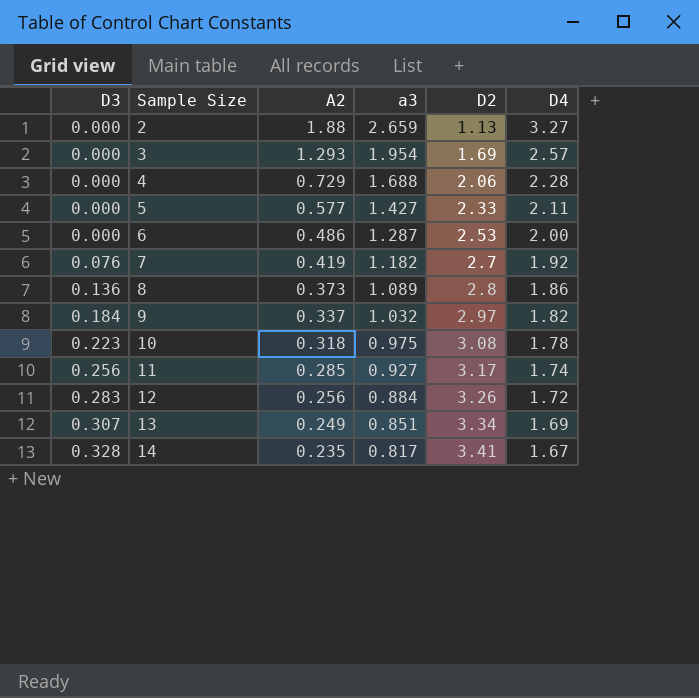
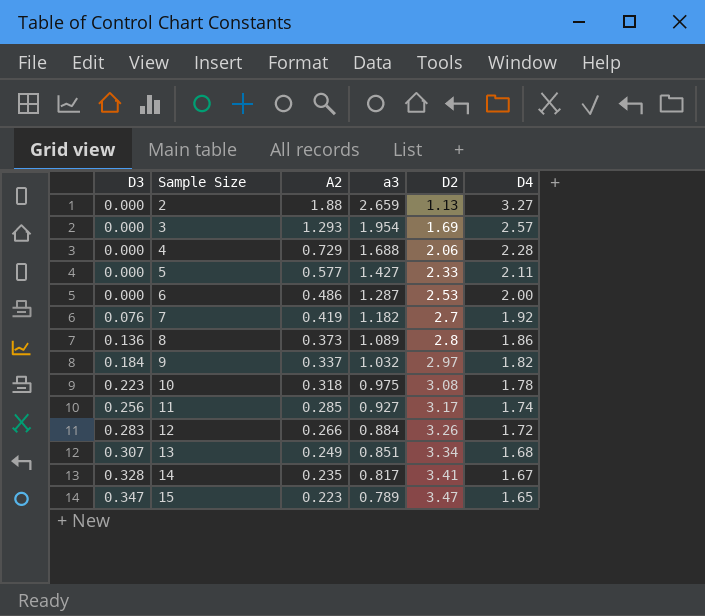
12 | A2: 0.256 -> 0.266
13 | D4: 1.69 -> 1.68
row 15: none -> 0.347 | 0.223 | 0.789 | 3.47 | 1.65

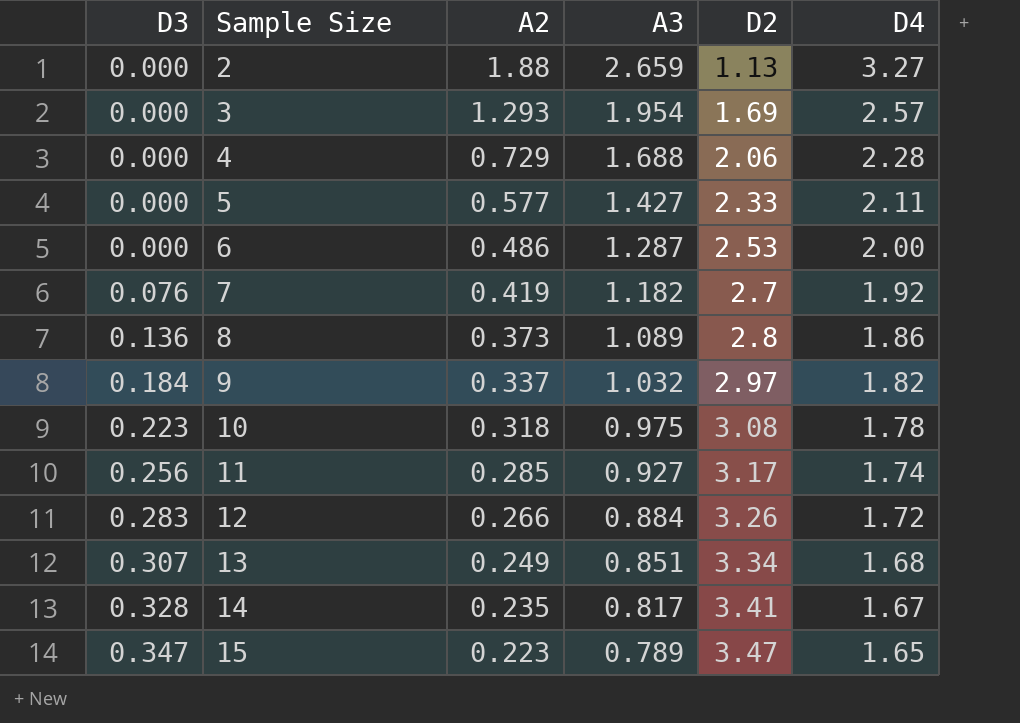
column name: a3 -> A3

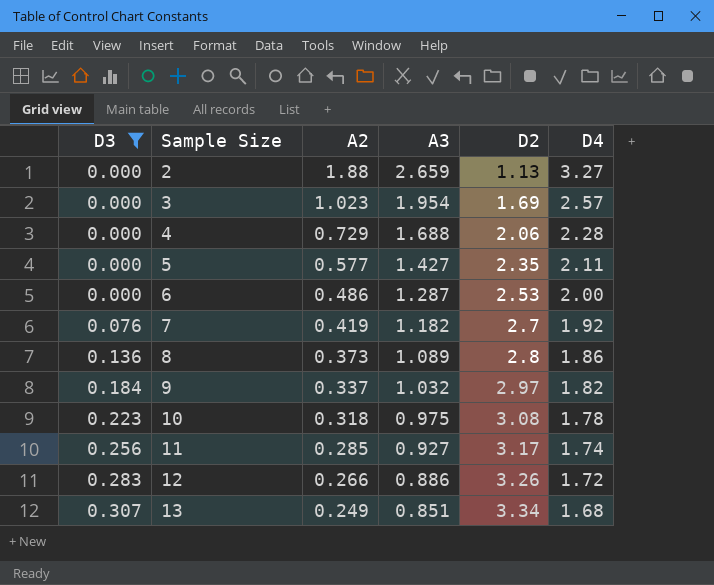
filter: none -> D3 <= 0.307
3 | A2: 1.293 -> 1.023
5 | D2: 2.33 -> 2.35
12 | A3: 0.884 -> 0.886

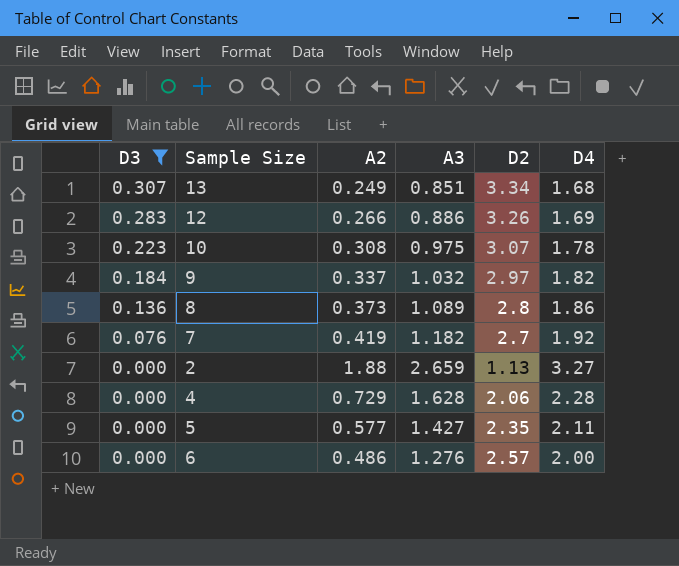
row order: D3 ascending -> D3 descending
row 3: 0.000 | 1.023 | 1.954 | 1.69 | 2.57 -> none
row 11: 0.256 | 0.285 | 0.927 | 3.17 | 1.74 -> none
12 | D4: 1.72 -> 1.69
10 | A2: 0.318 -> 0.308
10 | D2: 3.08 -> 3.07
4 | A3: 1.688 -> 1.628
6 | A3: 1.287 -> 1.276
6 | D2: 2.53 -> 2.57

